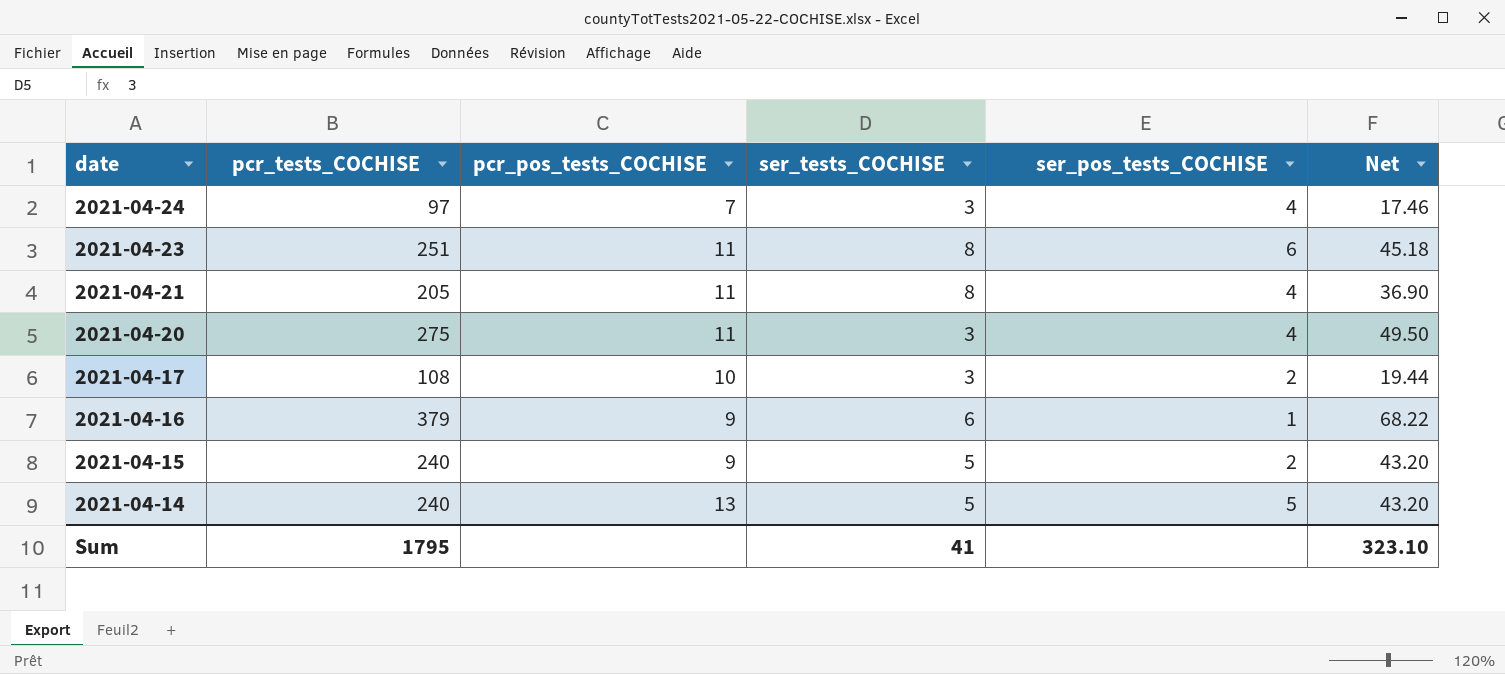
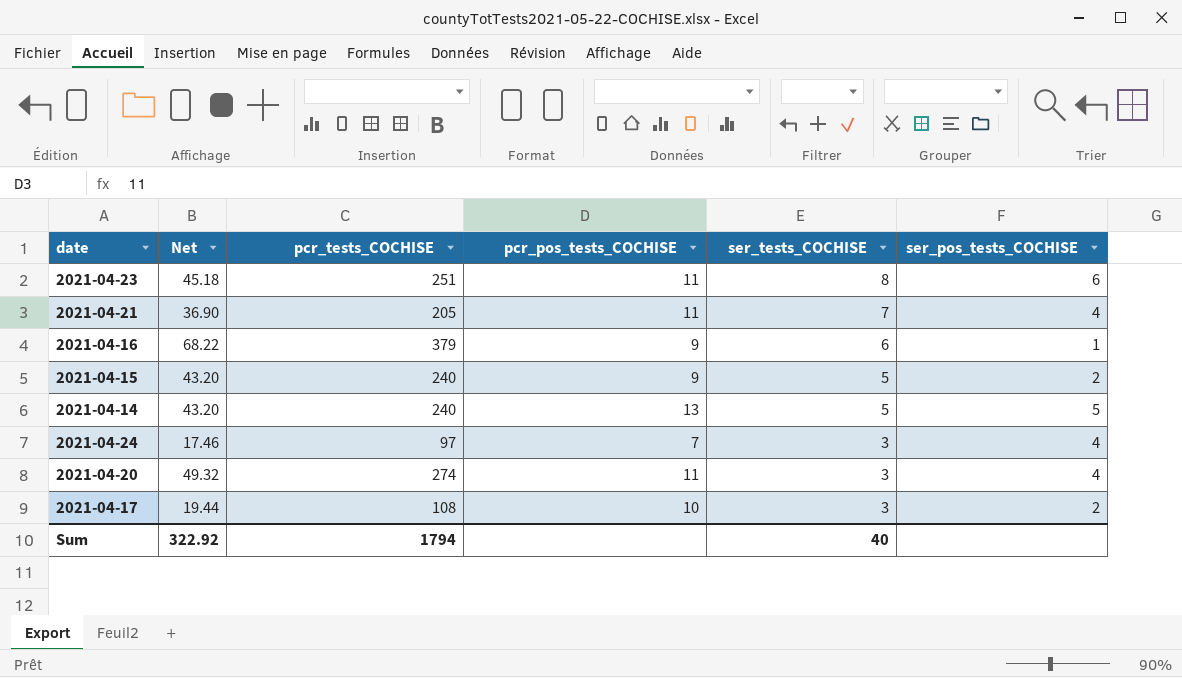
row order: date descending -> ser_tests_COCHISE descending
column Net | position: 6 -> 2
2021-04-21 | ser_tests_COCHISE: 8 -> 7
2021-04-20 | Net: 49.50 -> 49.32
2021-04-20 | pcr_tests_COCHISE: 275 -> 274
Sum | Net: 323.10 -> 322.92
Sum | pcr_tests_COCHISE: 1795 -> 1794
Sum | ser_tests_COCHISE: 41 -> 40

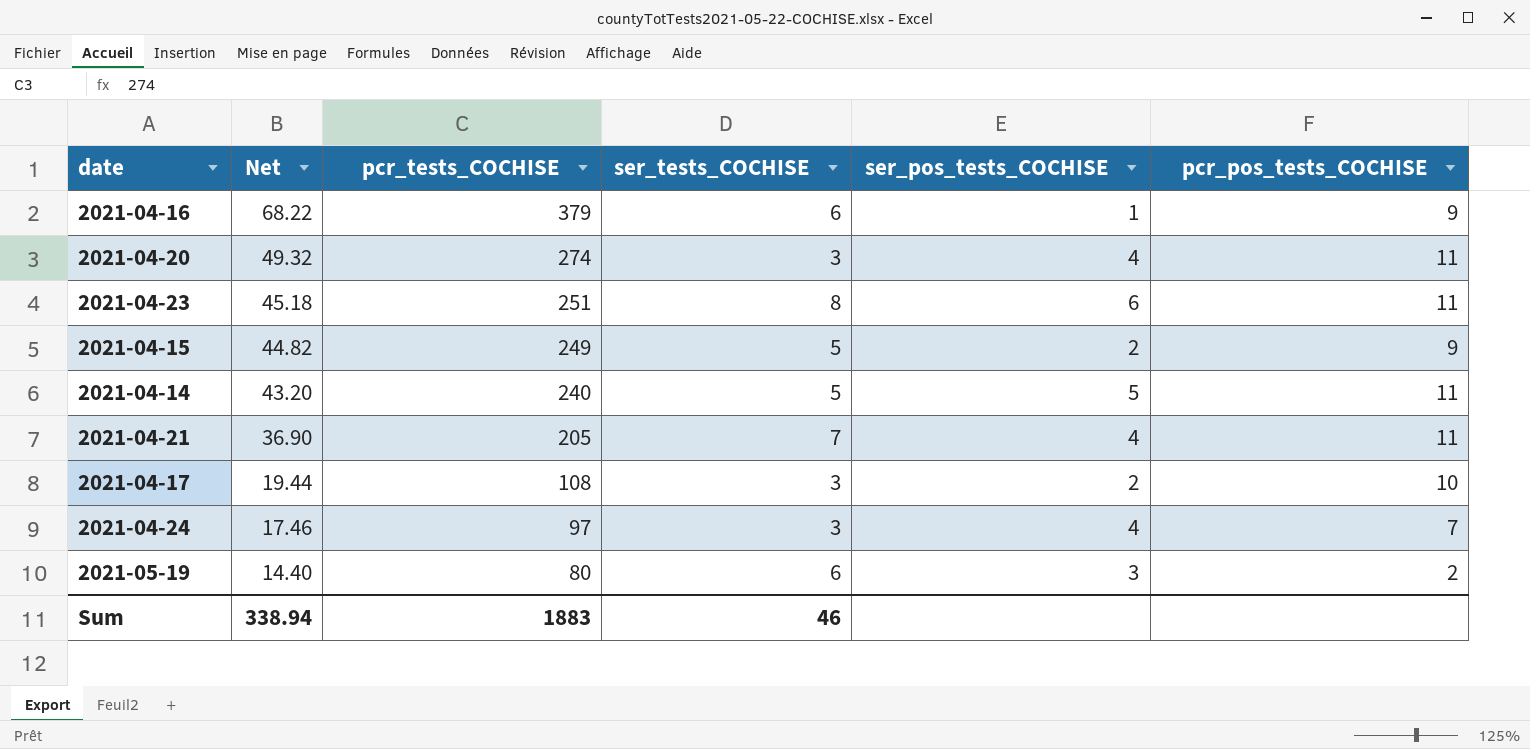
row order: ser_tests_COCHISE descending -> Net descending
column pcr_pos_tests_COCHISE | position: 4 -> 6
2021-04-15 | Net: 43.20 -> 44.82
2021-04-15 | pcr_tests_COCHISE: 240 -> 249
2021-04-14 | pcr_pos_tests_COCHISE: 13 -> 11
row 2021-05-19: none -> 14.40 | 80 | 6 | 3 | 2
Sum | Net: 322.92 -> 338.94
Sum | pcr_tests_COCHISE: 1794 -> 1883
Sum | ser_tests_COCHISE: 40 -> 46

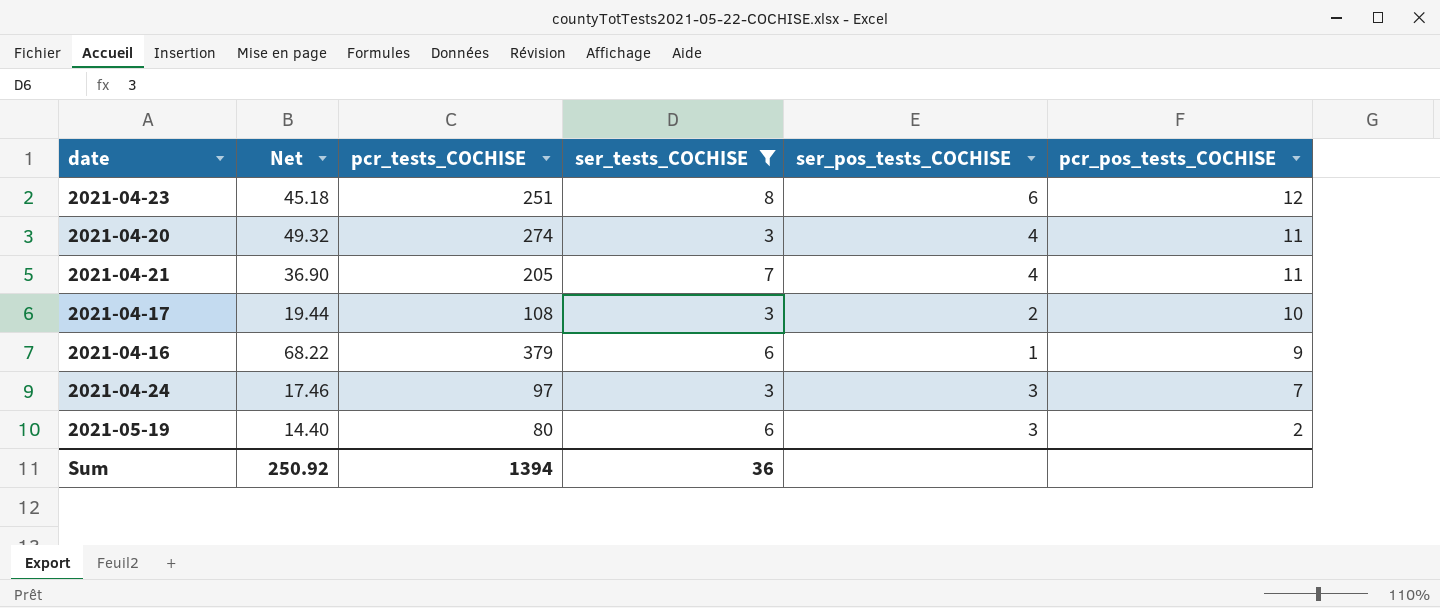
filter: none -> ser_tests_COCHISE != 5
row order: Net descending -> pcr_pos_tests_COCHISE descending
2021-04-23 | pcr_pos_tests_COCHISE: 11 -> 12
2021-04-24 | ser_pos_tests_COCHISE: 4 -> 3
Sum | Net: 338.94 -> 250.92
Sum | pcr_tests_COCHISE: 1883 -> 1394
Sum | ser_tests_COCHISE: 46 -> 36

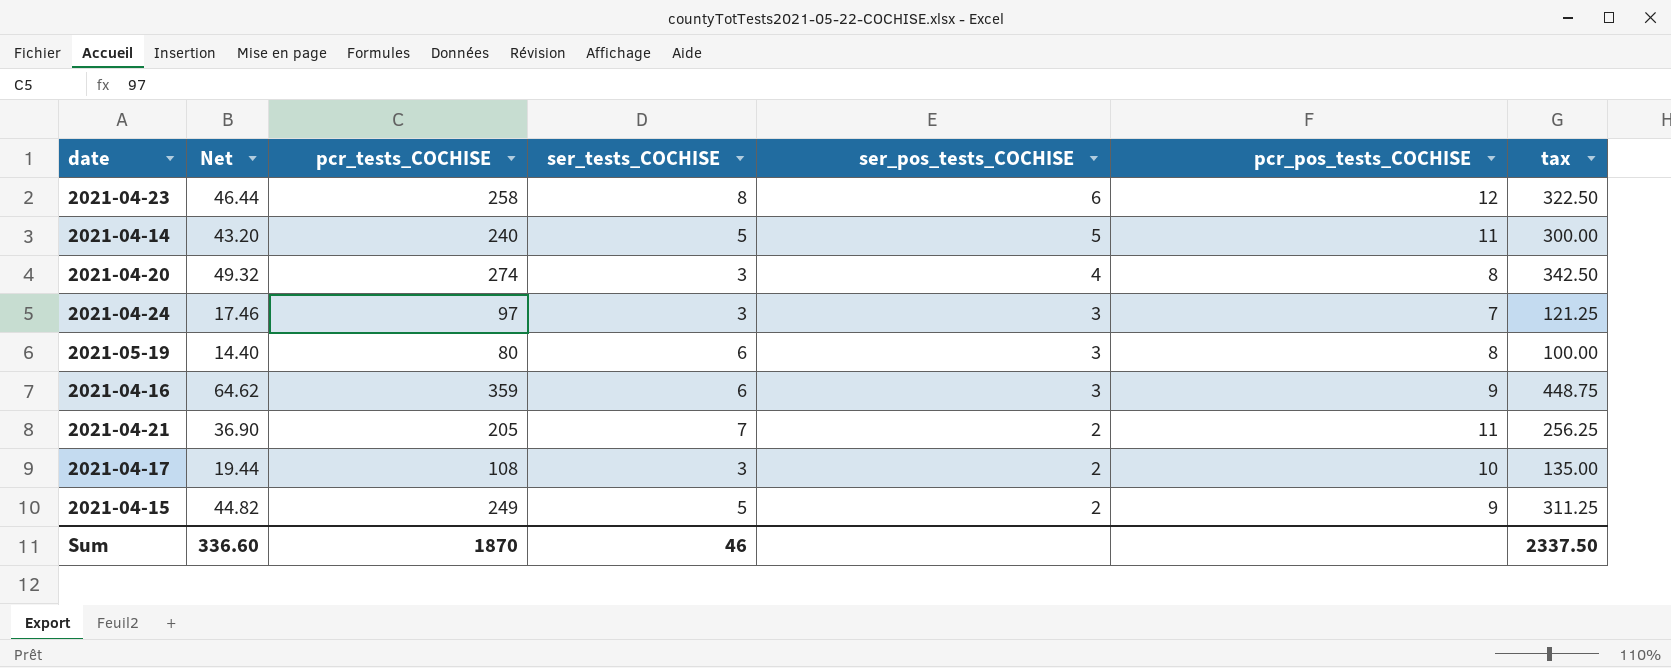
filter: ser_tests_COCHISE != 5 -> none
row order: pcr_pos_tests_COCHISE descending -> ser_pos_tests_COCHISE descending
column tax | formula: none -> [pcr_tests_COCHISE] * 1.25
2021-04-23 | Net: 45.18 -> 46.44
2021-04-23 | pcr_tests_COCHISE: 251 -> 258
2021-04-20 | pcr_pos_tests_COCHISE: 11 -> 8
2021-05-19 | pcr_pos_tests_COCHISE: 2 -> 8
2021-04-16 | Net: 68.22 -> 64.62
2021-04-16 | pcr_tests_COCHISE: 379 -> 359
2021-04-16 | ser_pos_tests_COCHISE: 1 -> 3
2021-04-21 | ser_pos_tests_COCHISE: 4 -> 2
Sum | Net: 250.92 -> 336.60
Sum | pcr_tests_COCHISE: 1394 -> 1870
Sum | ser_tests_COCHISE: 36 -> 46

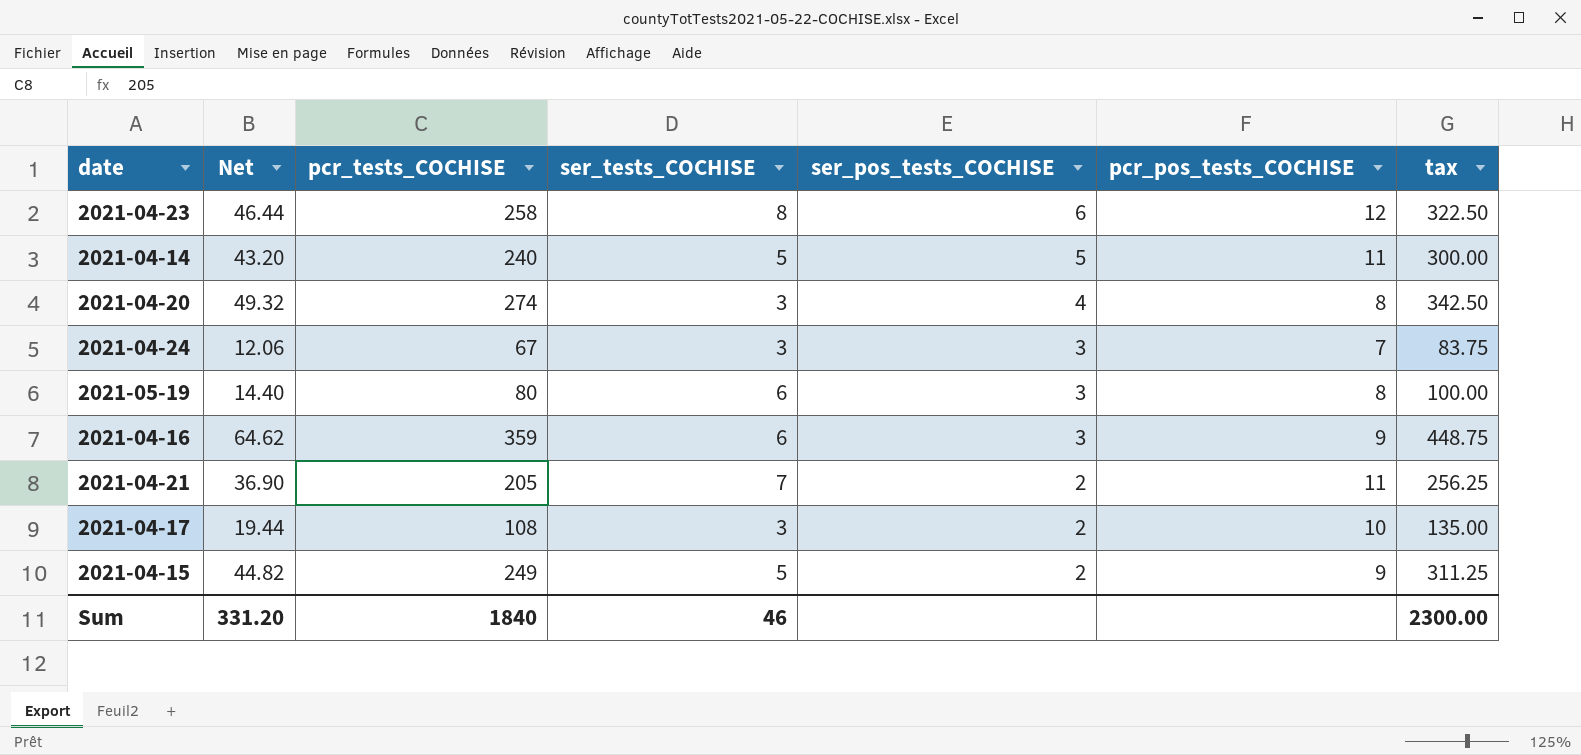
2021-04-24 | Net: 17.46 -> 12.06
2021-04-24 | pcr_tests_COCHISE: 97 -> 67
2021-04-24 | tax: 121.25 -> 83.75
Sum | Net: 336.60 -> 331.20
Sum | pcr_tests_COCHISE: 1870 -> 1840
Sum | tax: 2337.50 -> 2300.00

